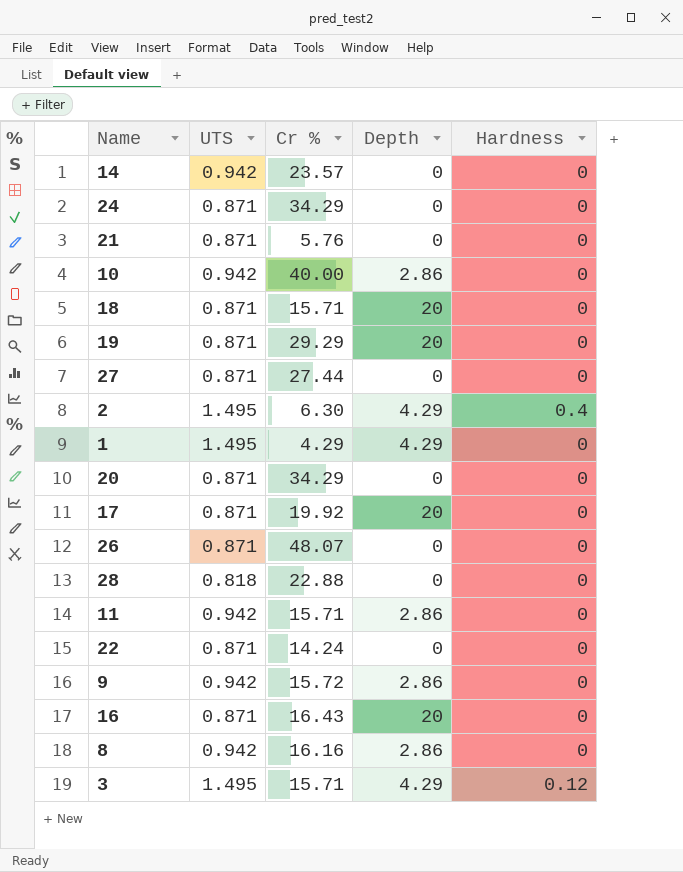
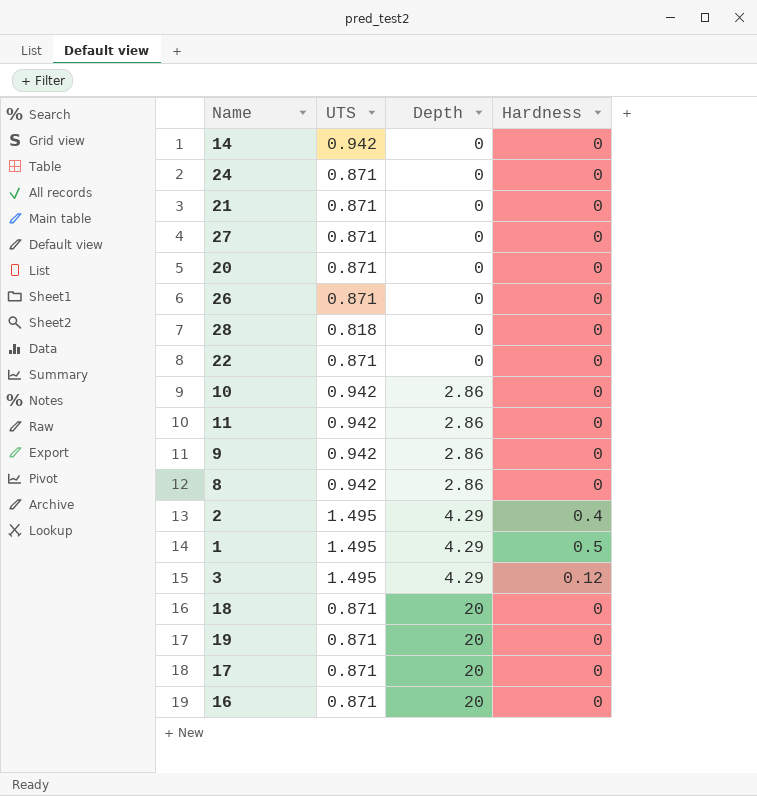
row order: none -> Depth ascending
column Cr % | position: 3 -> none
1 | Hardness: 0 -> 0.5

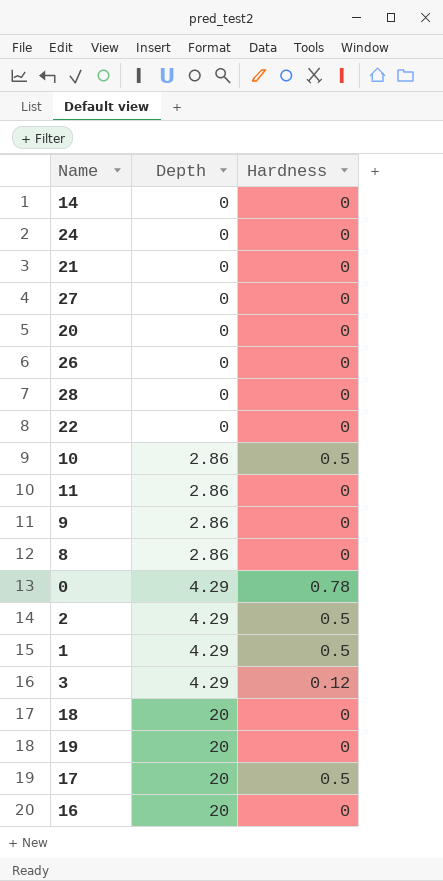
column UTS | position: 2 -> none
10 | Hardness: 0 -> 0.5
row 0: none -> 4.29 | 0.78
2 | Hardness: 0.4 -> 0.5
17 | Hardness: 0 -> 0.5

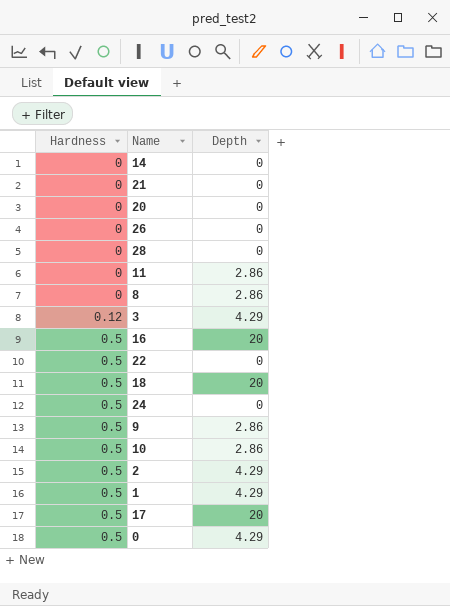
row order: Depth ascending -> Hardness ascending
column Hardness | position: 3 -> 1
row 27: 0 | 0 -> none
row 19: 20 | 0 -> none
16 | Hardness: 0 -> 0.5
22 | Hardness: 0 -> 0.5
18 | Hardness: 0 -> 0.5
24 | Hardness: 0 -> 0.5
9 | Hardness: 0 -> 0.5
0 | Hardness: 0.78 -> 0.5

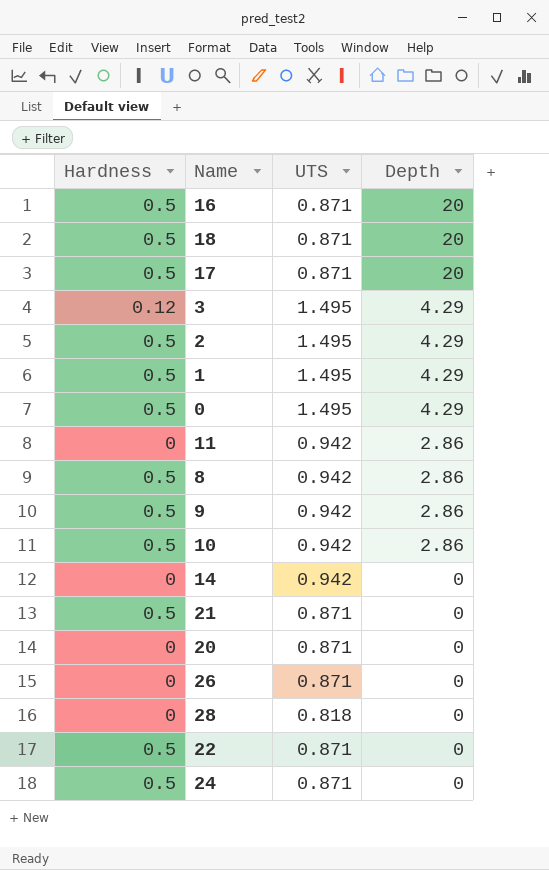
row order: Hardness ascending -> Depth descending
column UTS | position: none -> 3
8 | Hardness: 0 -> 0.5
21 | Hardness: 0 -> 0.5

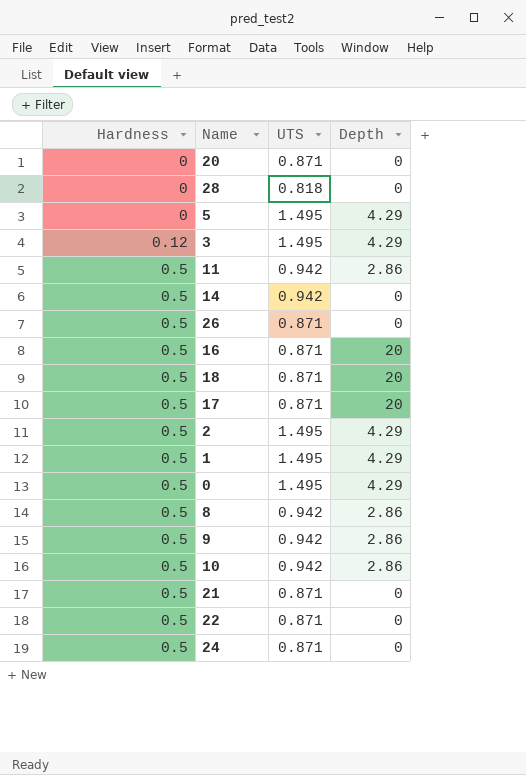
row order: Depth descending -> Hardness ascending
row 5: none -> 0 | 1.495 | 4.29
11 | Hardness: 0 -> 0.5
14 | Hardness: 0 -> 0.5
26 | Hardness: 0 -> 0.5

